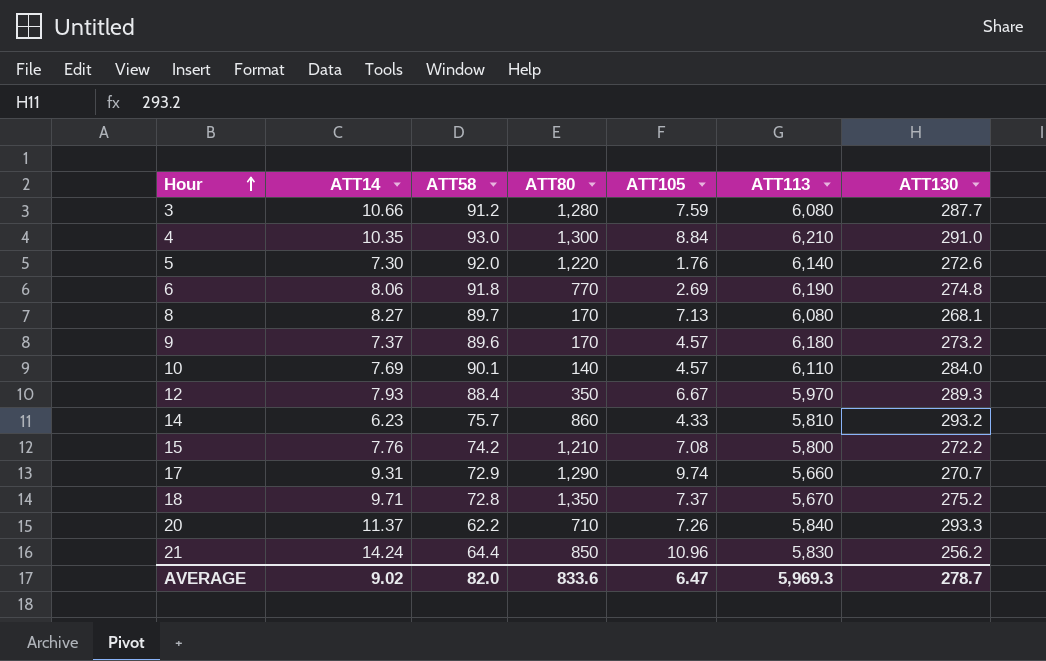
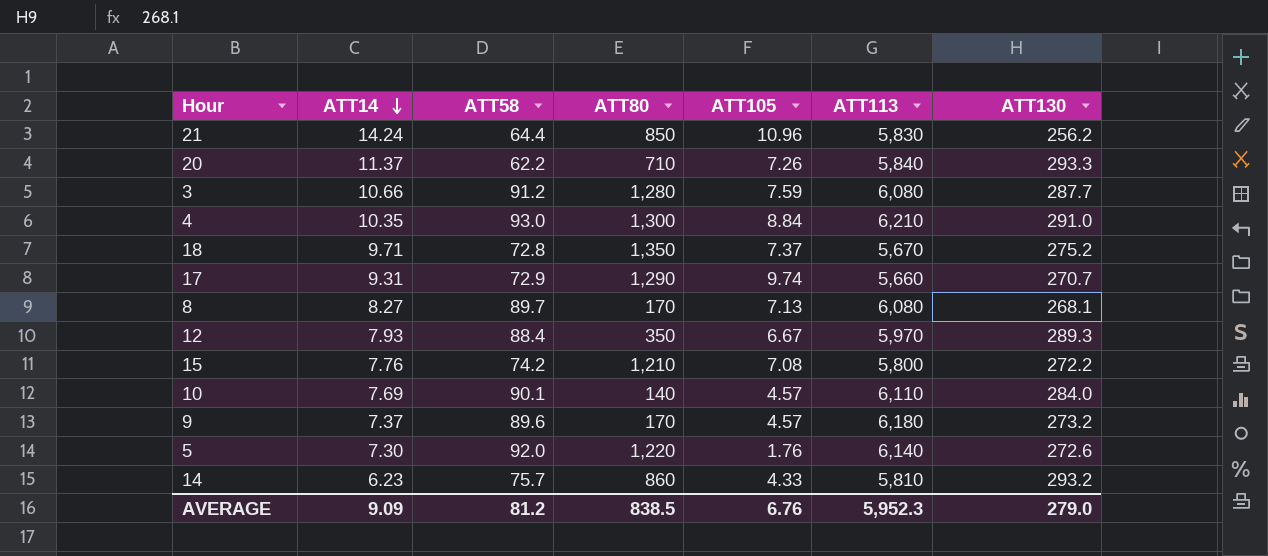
row order: Hour ascending -> ATT14 descending
row 6: 8.06 | 91.8 | 770 | 2.69 | 6,190 | 274.8 -> none
AVERAGE | ATT14: 9.02 -> 9.09
AVERAGE | ATT58: 82.0 -> 81.2
AVERAGE | ATT80: 833.6 -> 838.5
AVERAGE | ATT105: 6.47 -> 6.76
AVERAGE | ATT113: 5,969.3 -> 5,952.3
AVERAGE | ATT130: 278.7 -> 279.0

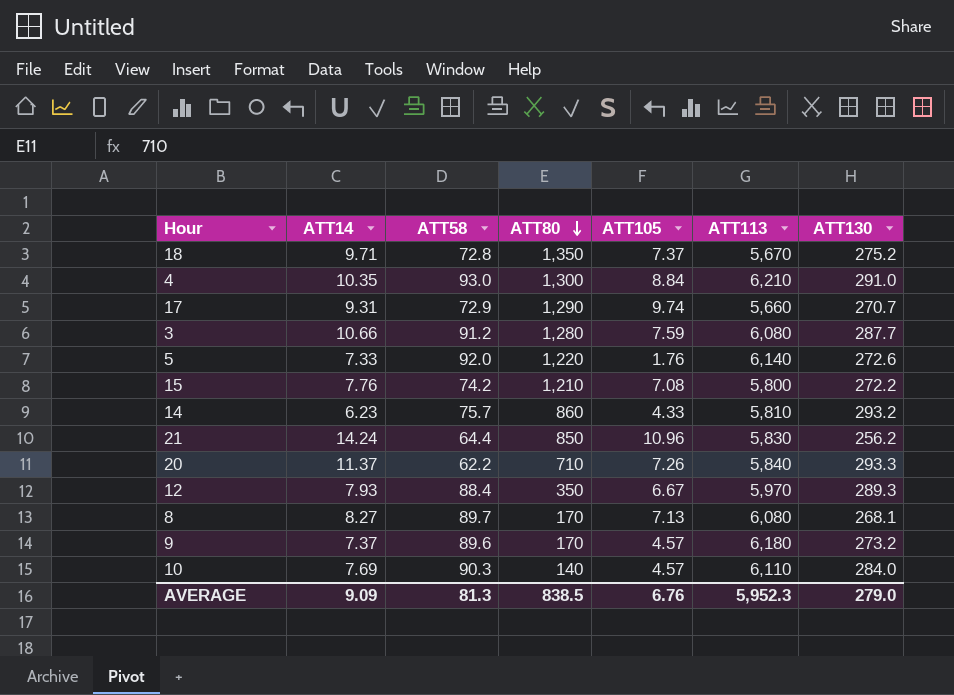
row order: ATT14 descending -> ATT80 descending
5 | ATT14: 7.30 -> 7.33
10 | ATT58: 90.1 -> 90.3
AVERAGE | ATT58: 81.2 -> 81.3

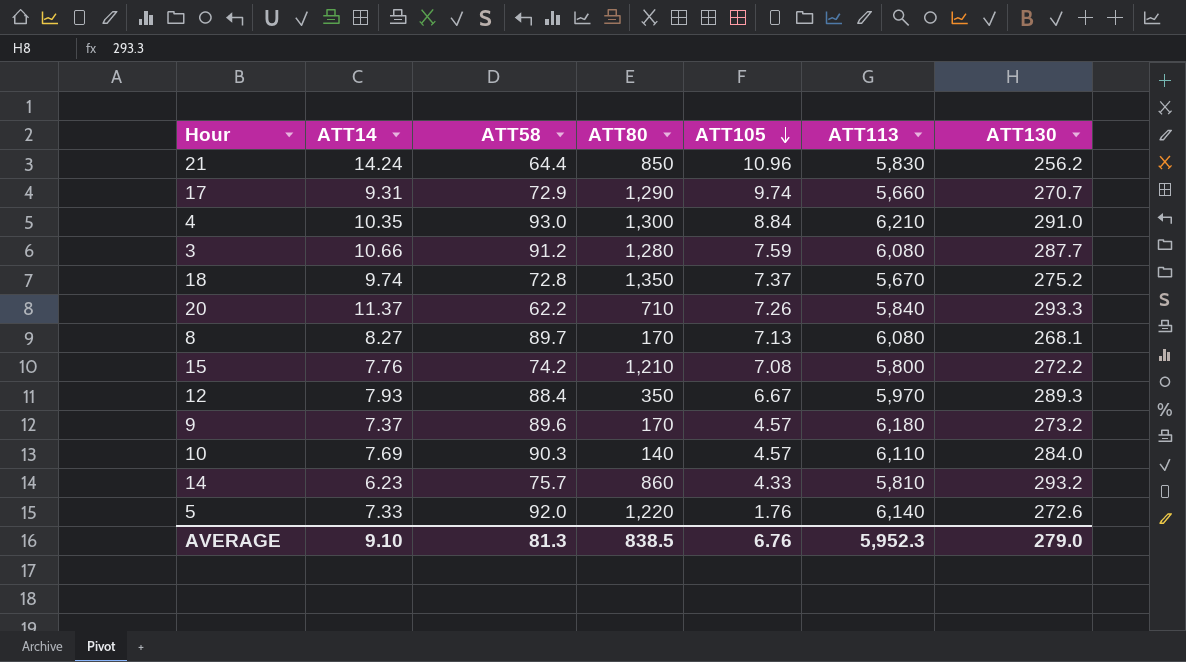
row order: ATT80 descending -> ATT105 descending
18 | ATT14: 9.71 -> 9.74
AVERAGE | ATT14: 9.09 -> 9.10

